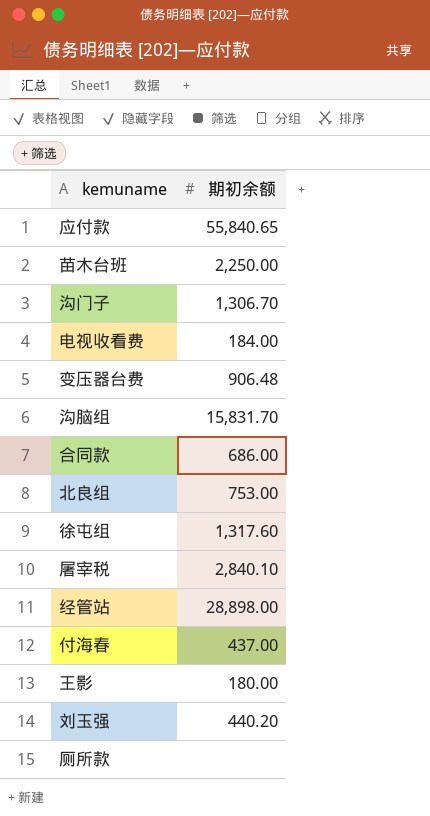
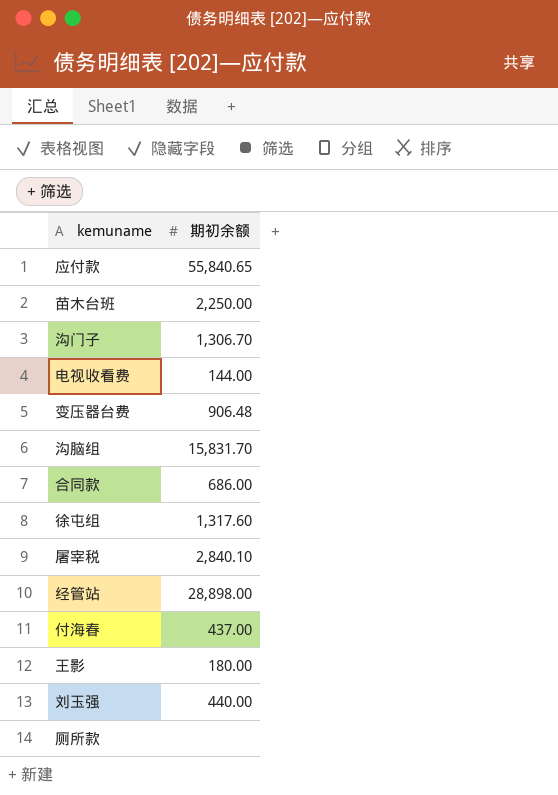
row 北良组: 753.00 -> none
电视收看费 | 期初余额: 184.00 -> 144.00
刘玉强 | 期初余额: 440.20 -> 440.00

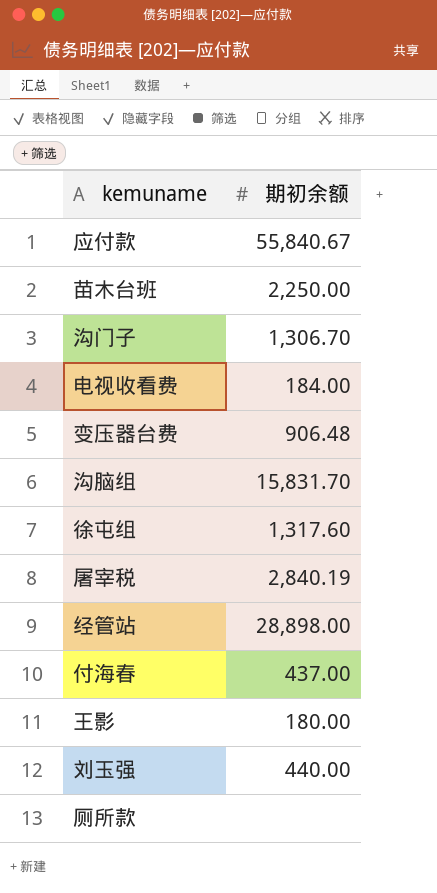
row 合同款: 686.00 -> none
应付款 | 期初余额: 55,840.65 -> 55,840.67
电视收看费 | 期初余额: 144.00 -> 184.00
屠宰税 | 期初余额: 2,840.10 -> 2,840.19

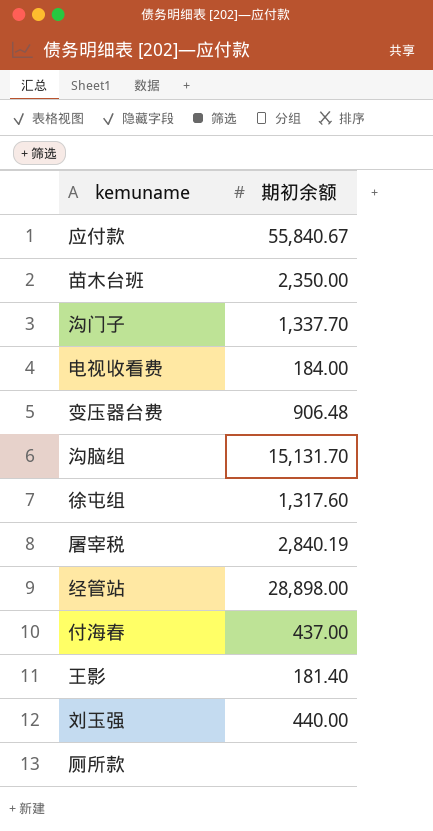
苗木台班 | 期初余额: 2,250.00 -> 2,350.00
沟门子 | 期初余额: 1,306.70 -> 1,337.70
沟脑组 | 期初余额: 15,831.70 -> 15,131.70
王影 | 期初余额: 180.00 -> 181.40

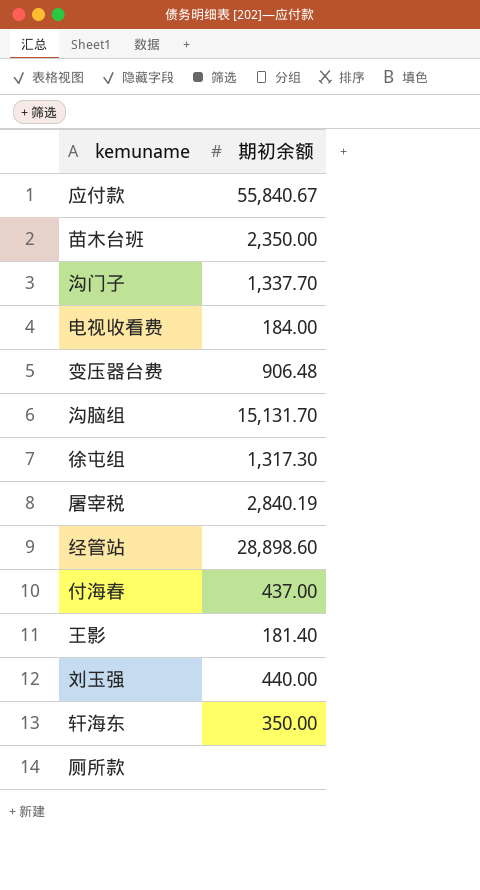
徐屯组 | 期初余额: 1,317.60 -> 1,317.30
经管站 | 期初余额: 28,898.00 -> 28,898.60
row 轩海东: none -> 350.00

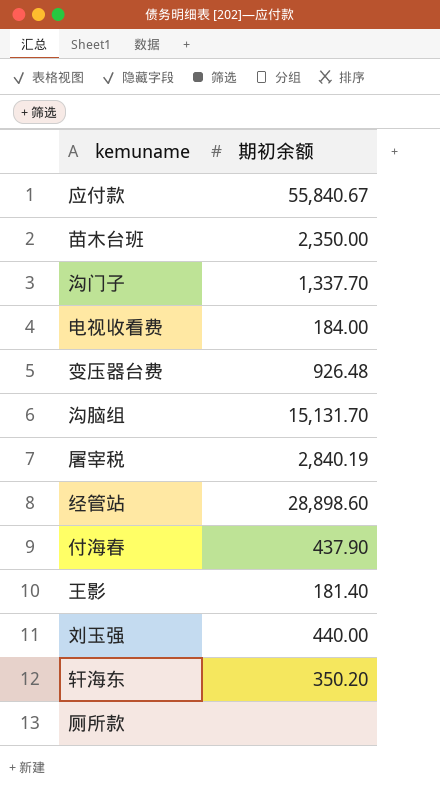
row 徐屯组: 1,317.30 -> none
变压器台费 | 期初余额: 906.48 -> 926.48
付海春 | 期初余额: 437.00 -> 437.90
轩海东 | 期初余额: 350.00 -> 350.20

